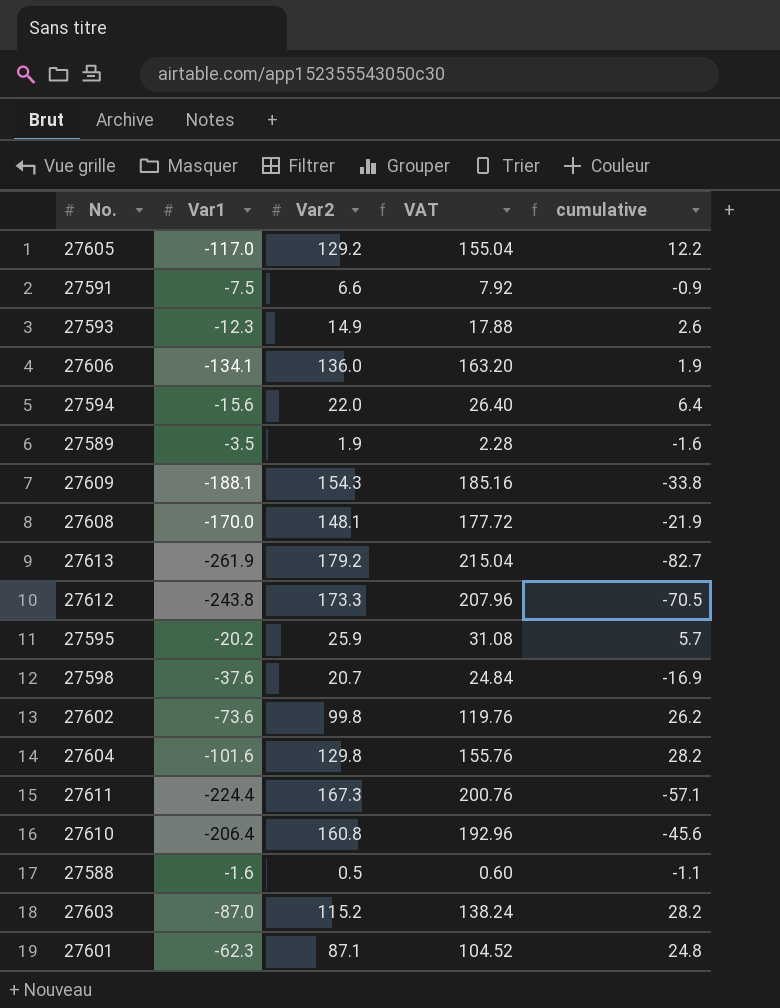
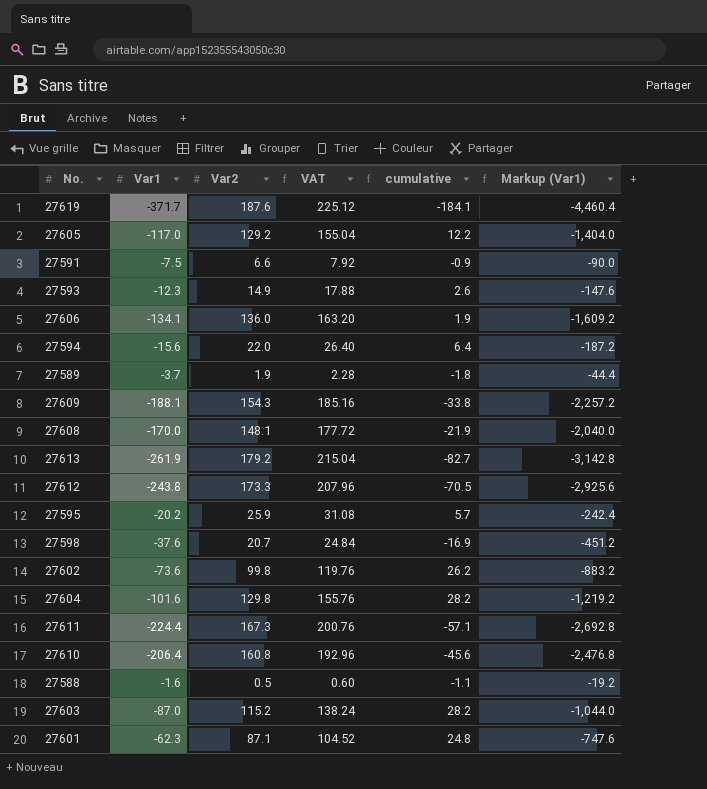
column Markup (Var1) | formula: none -> [Var1] * 12
row 27619: none -> -371.7 | 187.6 | 225.12 | -184.1 | -4,460.4
27589 | Var1: -3.5 -> -3.7
27589 | cumulative: -1.6 -> -1.8

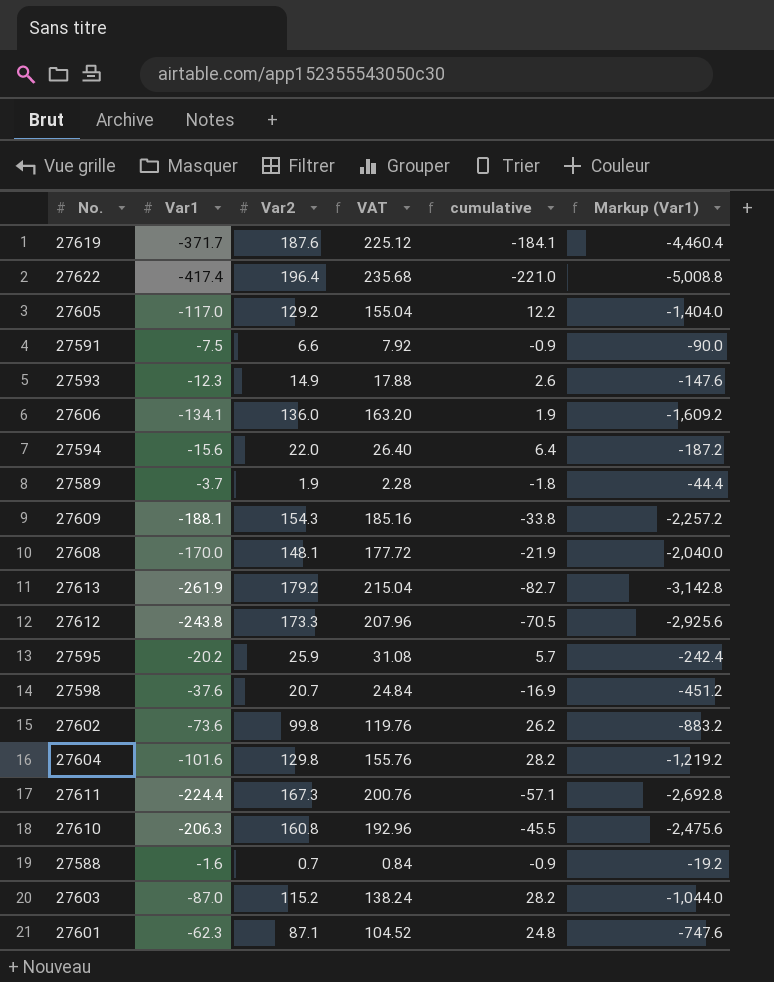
row 27622: none -> -417.4 | 196.4 | 235.68 | -221.0 | -5,008.8
27610 | Var1: -206.4 -> -206.3
27610 | cumulative: -45.6 -> -45.5
27610 | Markup (Var1): -2,476.8 -> -2,475.6
27588 | Var2: 0.5 -> 0.7
27588 | VAT: 0.60 -> 0.84
27588 | cumulative: -1.1 -> -0.9

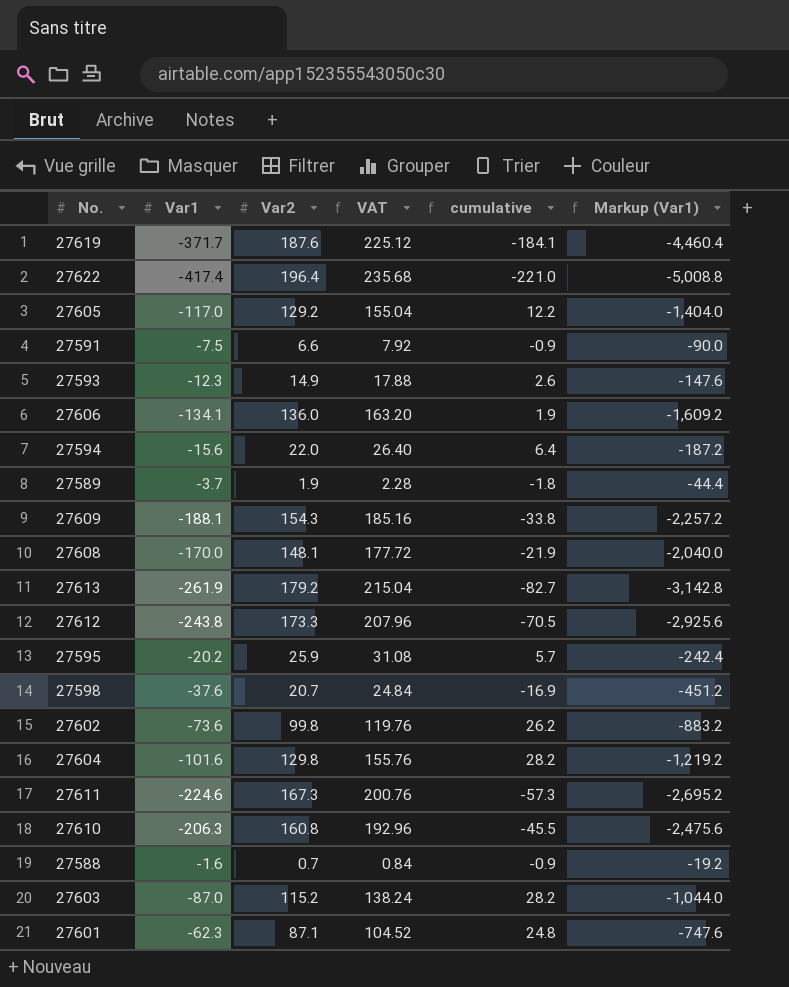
27611 | Var1: -224.4 -> -224.6
27611 | cumulative: -57.1 -> -57.3
27611 | Markup (Var1): -2,692.8 -> -2,695.2

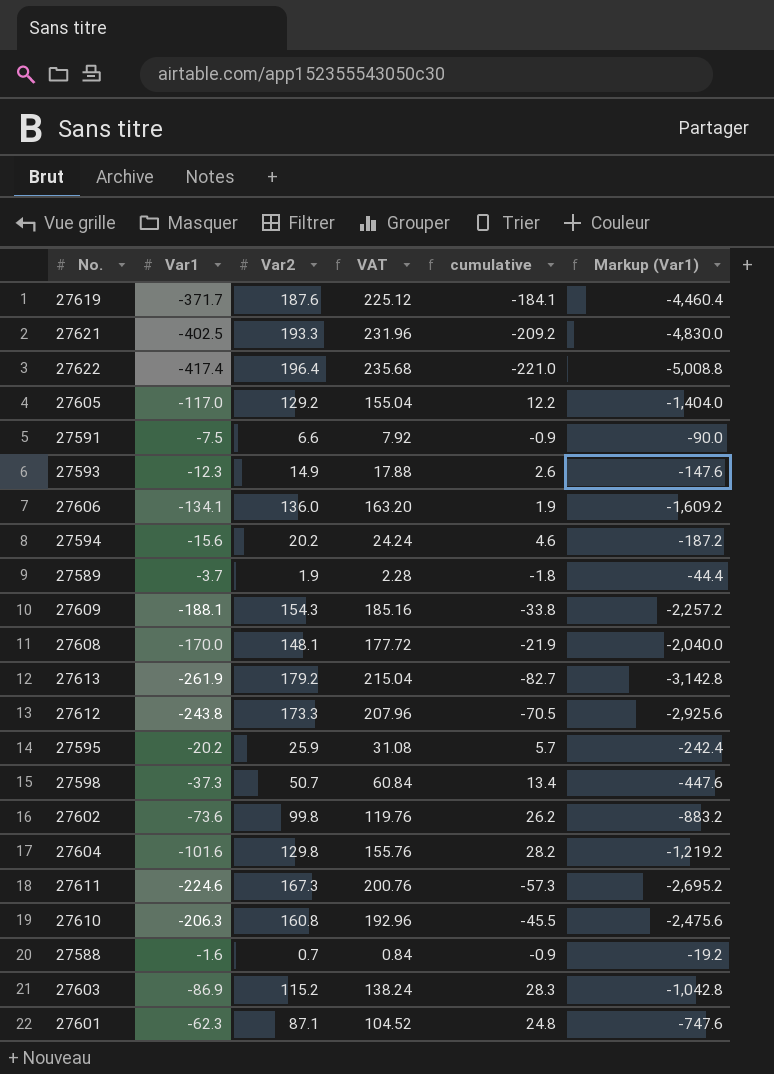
row 27621: none -> -402.5 | 193.3 | 231.96 | -209.2 | -4,830.0
27594 | Var2: 22.0 -> 20.2
27594 | VAT: 26.40 -> 24.24
27594 | cumulative: 6.4 -> 4.6
27598 | Var1: -37.6 -> -37.3
27598 | Var2: 20.7 -> 50.7
27598 | VAT: 24.84 -> 60.84
27598 | cumulative: -16.9 -> 13.4
27598 | Markup (Var1): -451.2 -> -447.6
27603 | Var1: -87.0 -> -86.9
27603 | cumulative: 28.2 -> 28.3
27603 | Markup (Var1): -1,044.0 -> -1,042.8

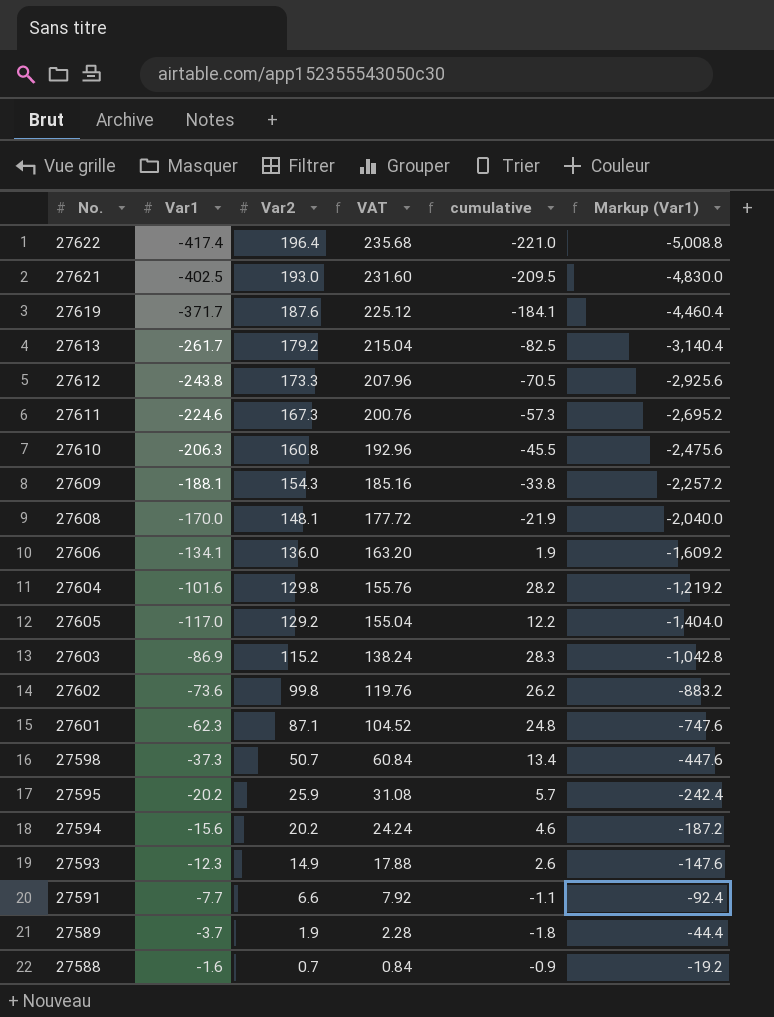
row order: none -> Var2 descending
27621 | Var2: 193.3 -> 193.0
27621 | VAT: 231.96 -> 231.60
27621 | cumulative: -209.2 -> -209.5
27613 | Var1: -261.9 -> -261.7
27613 | cumulative: -82.7 -> -82.5
27613 | Markup (Var1): -3,142.8 -> -3,140.4
27591 | Var1: -7.5 -> -7.7
27591 | cumulative: -0.9 -> -1.1
27591 | Markup (Var1): -90.0 -> -92.4

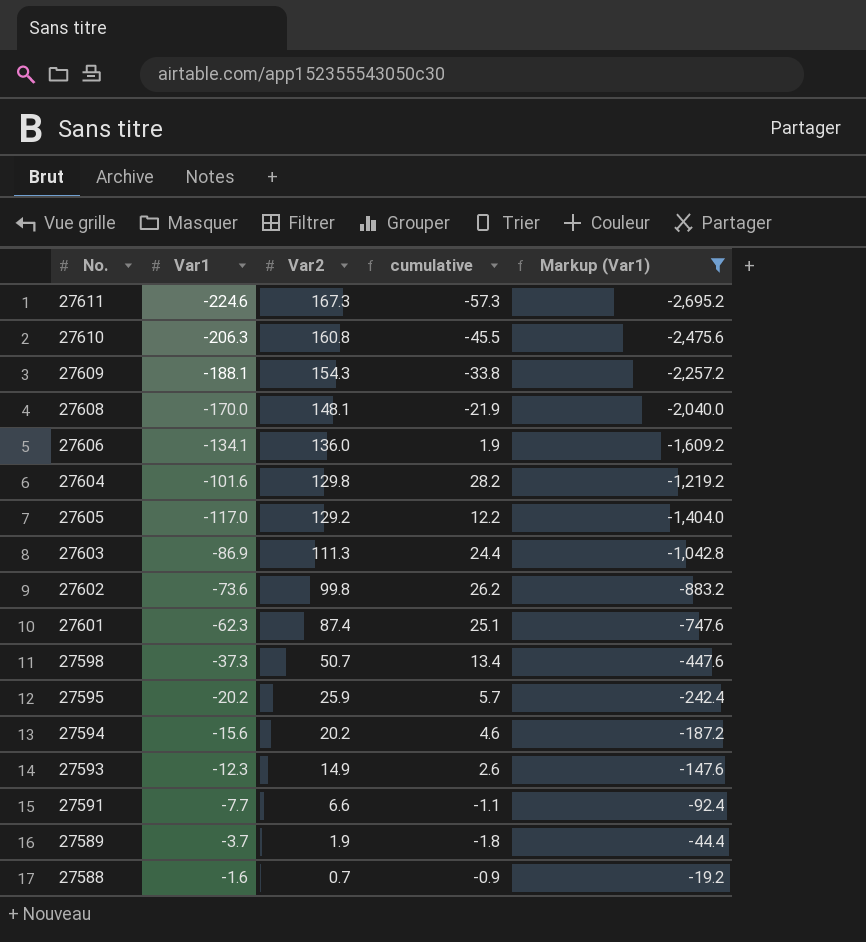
filter: none -> Markup (Var1) >= -2,695.2
column VAT | formula: [Var2] * 1.2 -> none
27603 | Var2: 115.2 -> 111.3
27603 | cumulative: 28.3 -> 24.4
27601 | Var2: 87.1 -> 87.4
27601 | cumulative: 24.8 -> 25.1

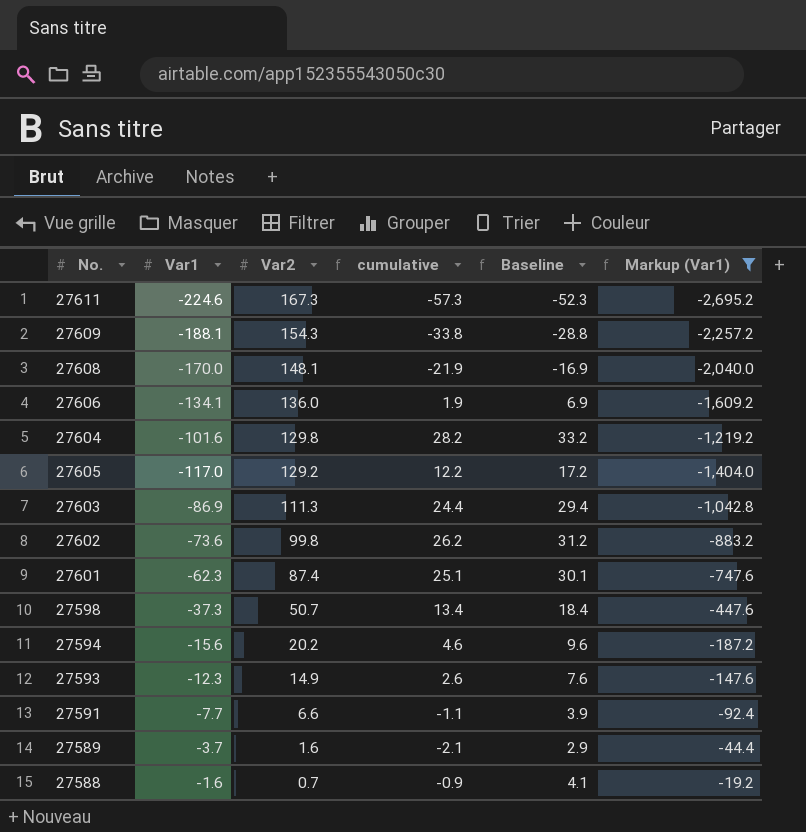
column Baseline | formula: none -> [cumulative] + 5
row 27610: -206.3 | 160.8 | -45.5 | -2,475.6 -> none
row 27595: -20.2 | 25.9 | 5.7 | -242.4 -> none
27589 | Var2: 1.9 -> 1.6
27589 | cumulative: -1.8 -> -2.1

